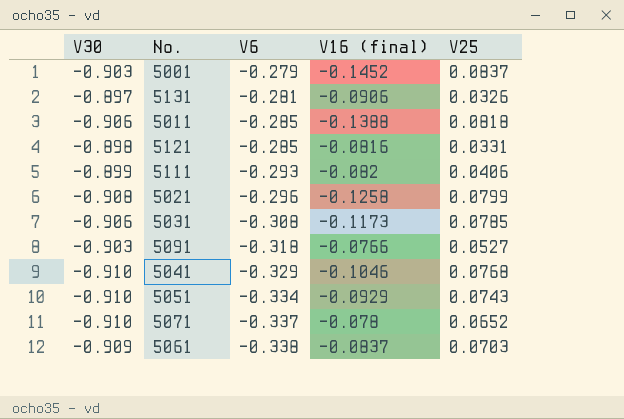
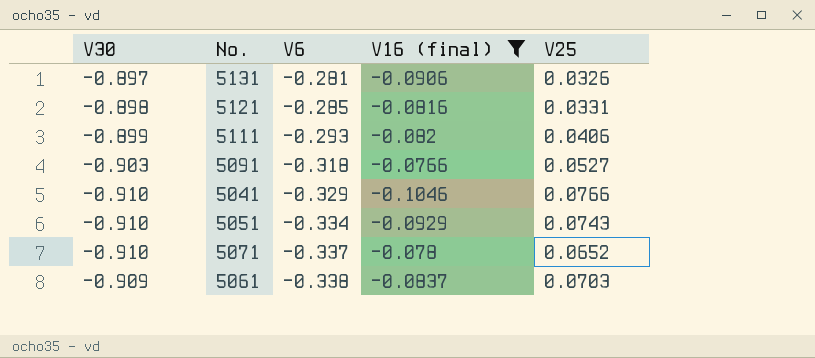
filter: none -> V16 (final) >= -0.1046
5041 | V25: 0.0768 -> 0.0766

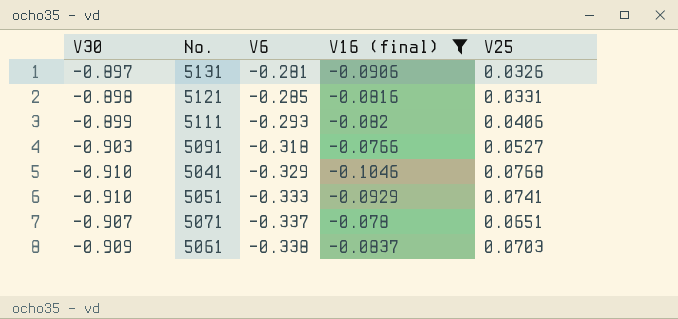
5041 | V25: 0.0766 -> 0.0768
5051 | V6: -0.334 -> -0.333
5051 | V25: 0.0743 -> 0.0741
5071 | V30: -0.910 -> -0.907
5071 | V25: 0.0652 -> 0.0651

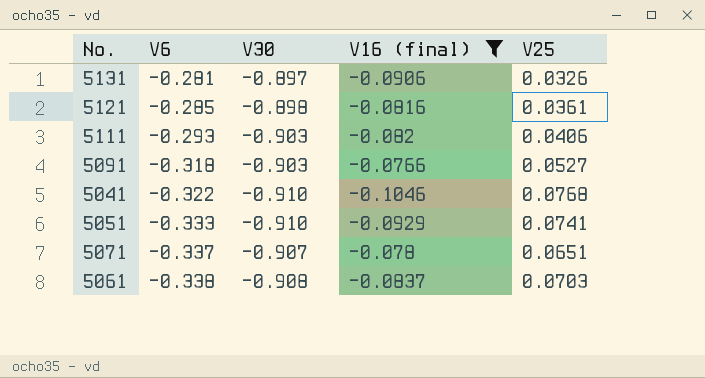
column V30 | position: 1 -> 3
5121 | V25: 0.0331 -> 0.0361
5111 | V30: -0.899 -> -0.903
5041 | V6: -0.329 -> -0.322
5061 | V30: -0.909 -> -0.908

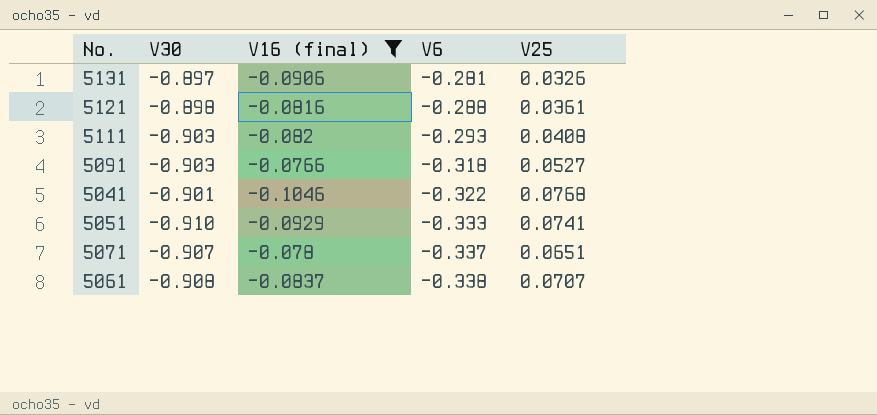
column V6 | position: 2 -> 4
5121 | V6: -0.285 -> -0.288
5111 | V25: 0.0406 -> 0.0408
5041 | V30: -0.910 -> -0.901
5061 | V25: 0.0703 -> 0.0707

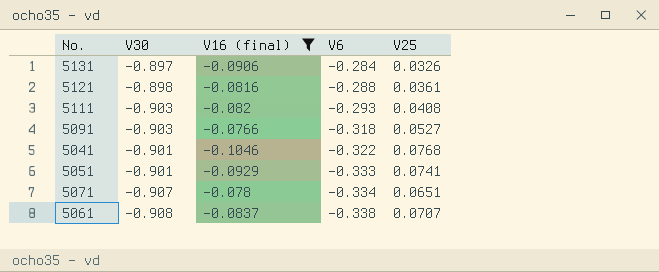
5131 | V6: -0.281 -> -0.284
5051 | V30: -0.910 -> -0.901
5071 | V6: -0.337 -> -0.334

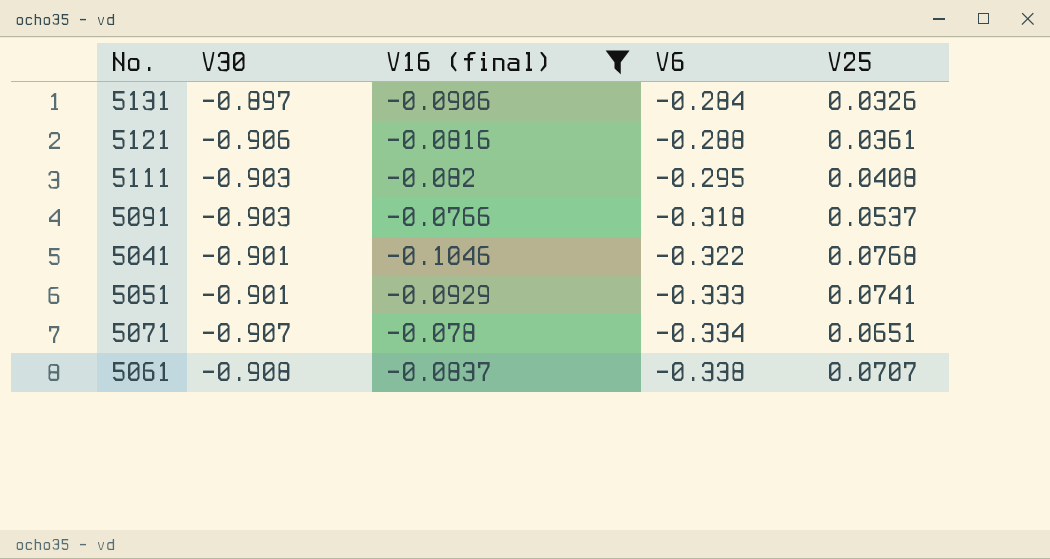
5121 | V30: -0.898 -> -0.906
5111 | V6: -0.293 -> -0.295
5091 | V25: 0.0527 -> 0.0537

